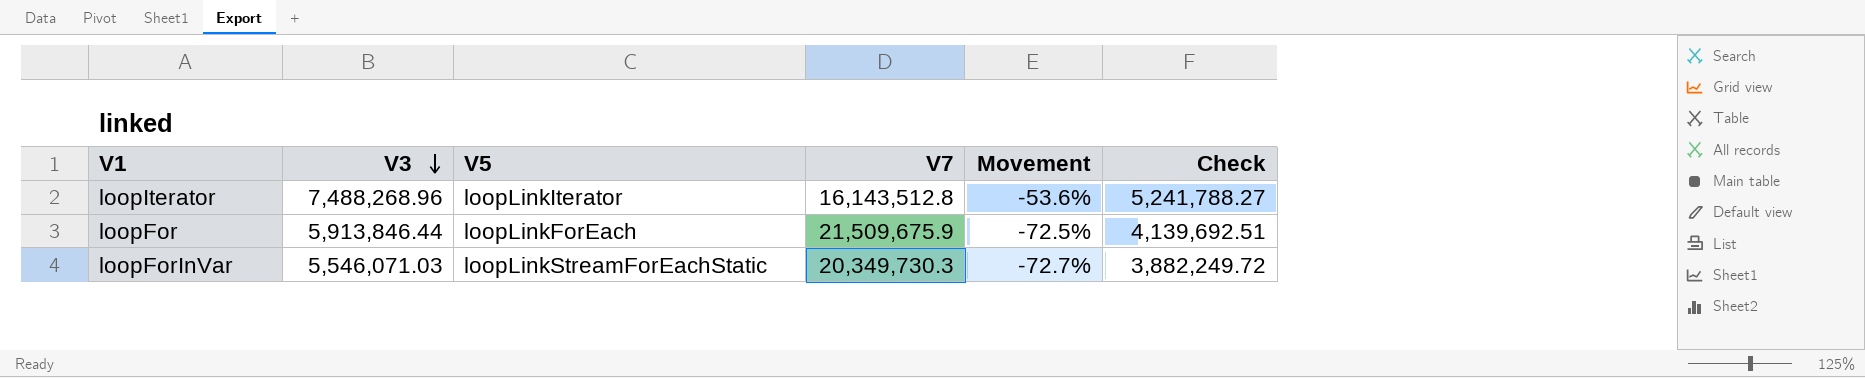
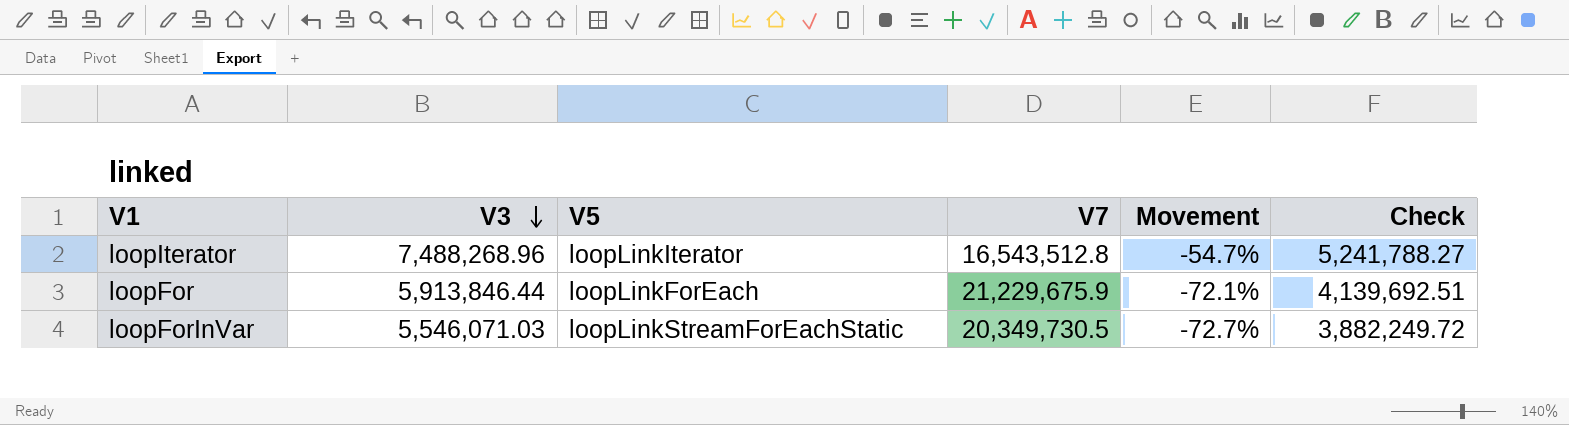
loopIterator | V7: 16,143,512.8 -> 16,543,512.8
loopIterator | Movement: -53.6% -> -54.7%
loopFor | V7: 21,509,675.9 -> 21,229,675.9
loopFor | Movement: -72.5% -> -72.1%
loopForInVar | V7: 20,349,730.3 -> 20,349,730.5

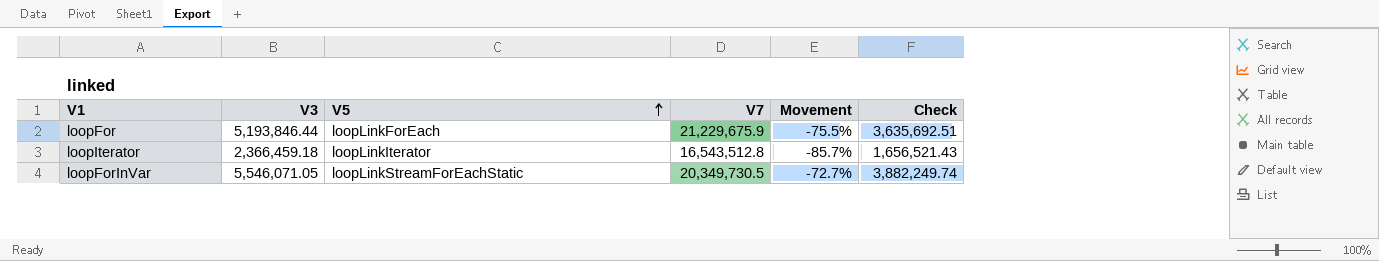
row order: V3 descending -> V5 ascending
loopFor | V3: 5,913,846.44 -> 5,193,846.44
loopFor | Movement: -72.1% -> -75.5%
loopFor | Check: 4,139,692.51 -> 3,635,692.51
loopIterator | V3: 7,488,268.96 -> 2,366,459.18
loopIterator | Movement: -54.7% -> -85.7%
loopIterator | Check: 5,241,788.27 -> 1,656,521.43
loopForInVar | V3: 5,546,071.03 -> 5,546,071.05
loopForInVar | Check: 3,882,249.72 -> 3,882,249.74

